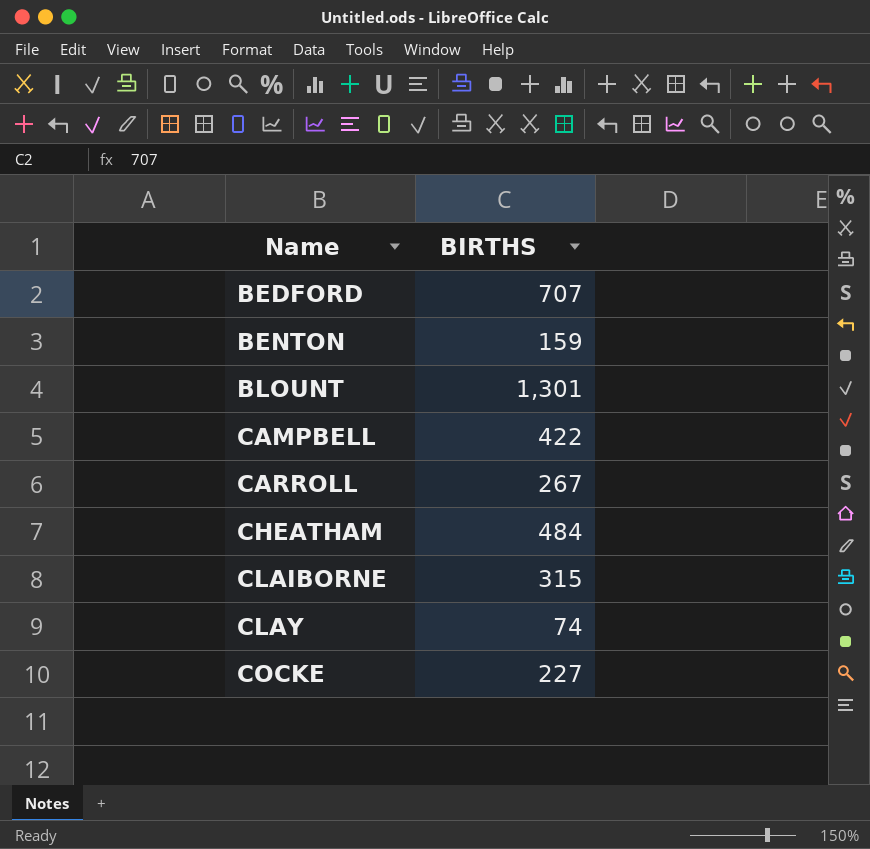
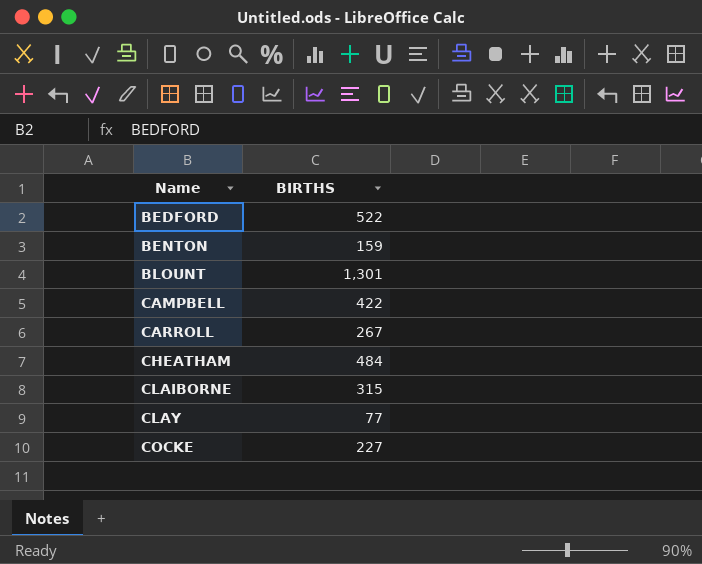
BEDFORD | BIRTHS: 707 -> 522
CLAY | BIRTHS: 74 -> 77

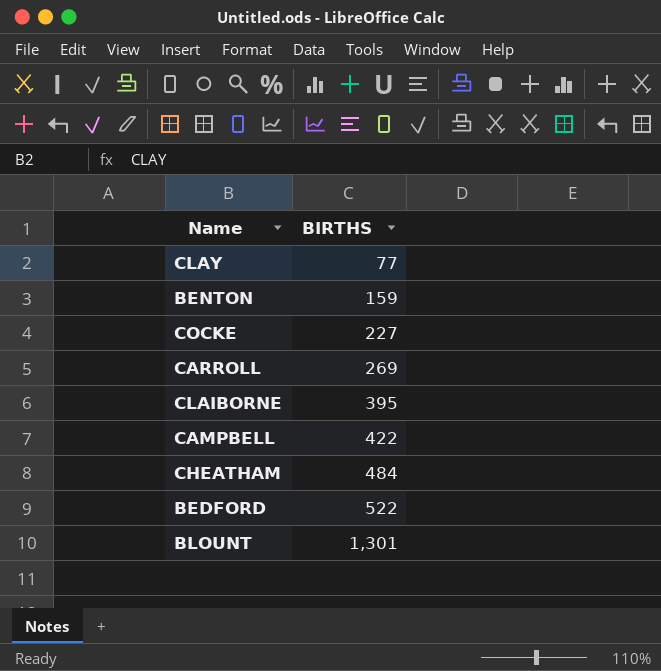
row order: Name ascending -> BIRTHS ascending
CARROLL | BIRTHS: 267 -> 269
CLAIBORNE | BIRTHS: 315 -> 395

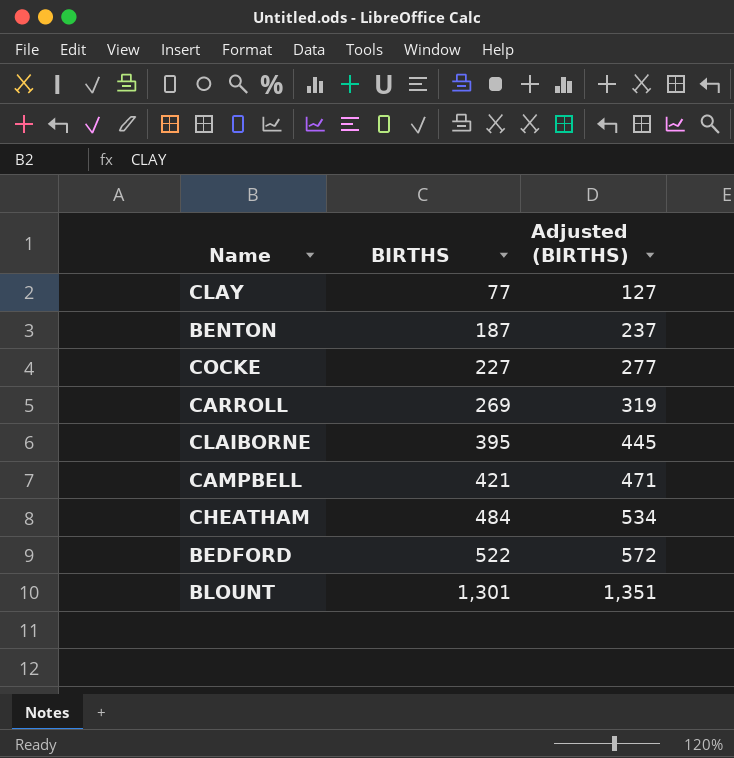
column Adjusted (BIRTHS) | formula: none -> [BIRTHS] + 50
BENTON | BIRTHS: 159 -> 187
CAMPBELL | BIRTHS: 422 -> 421

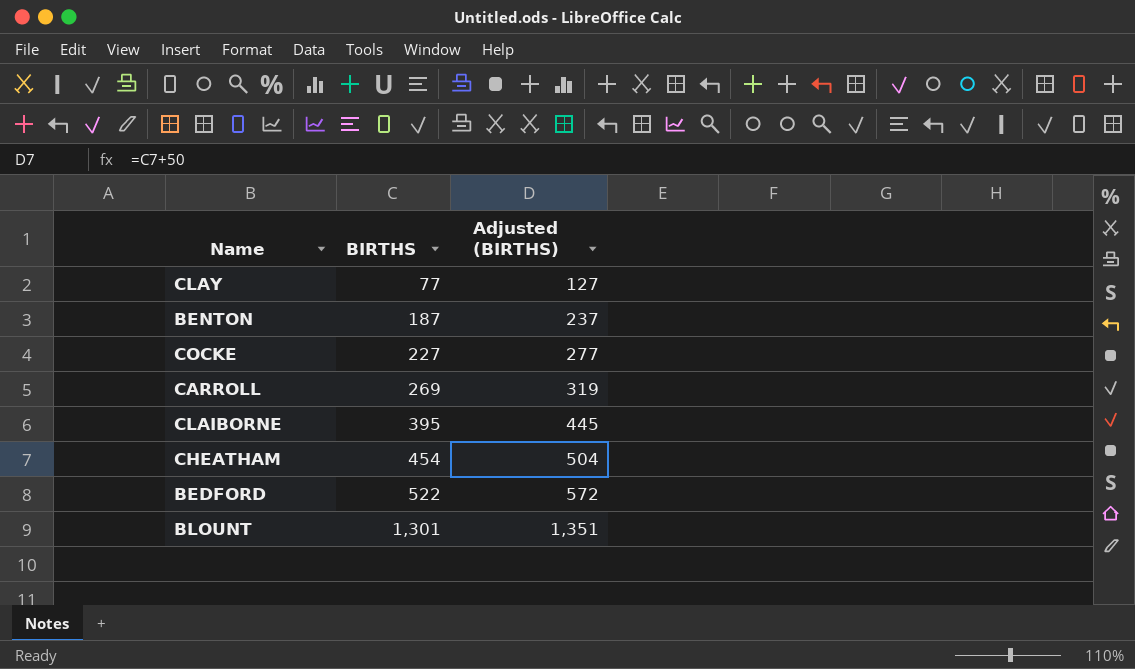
row CAMPBELL: 421 | 471 -> none
CHEATHAM | BIRTHS: 484 -> 454
CHEATHAM | Adjusted (BIRTHS): 534 -> 504

